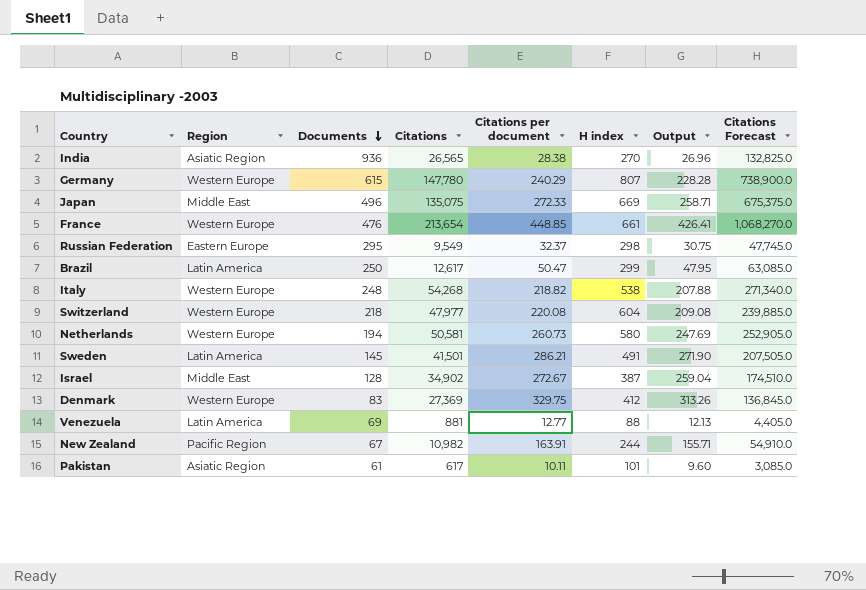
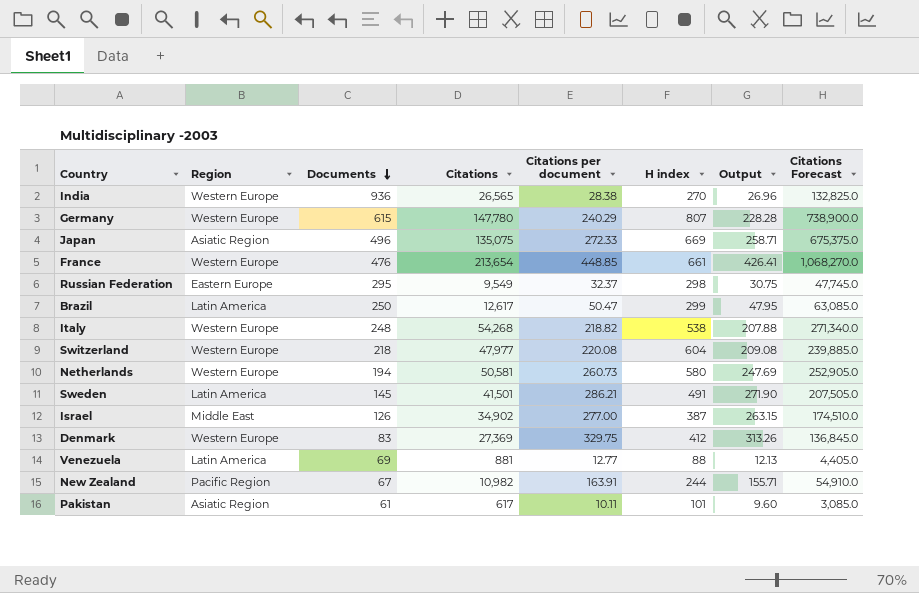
India | Region: Asiatic Region -> Western Europe
Japan | Region: Middle East -> Asiatic Region
Israel | Documents: 128 -> 126
Israel | Citations per document: 272.67 -> 277.00
Israel | Output: 259.04 -> 263.15

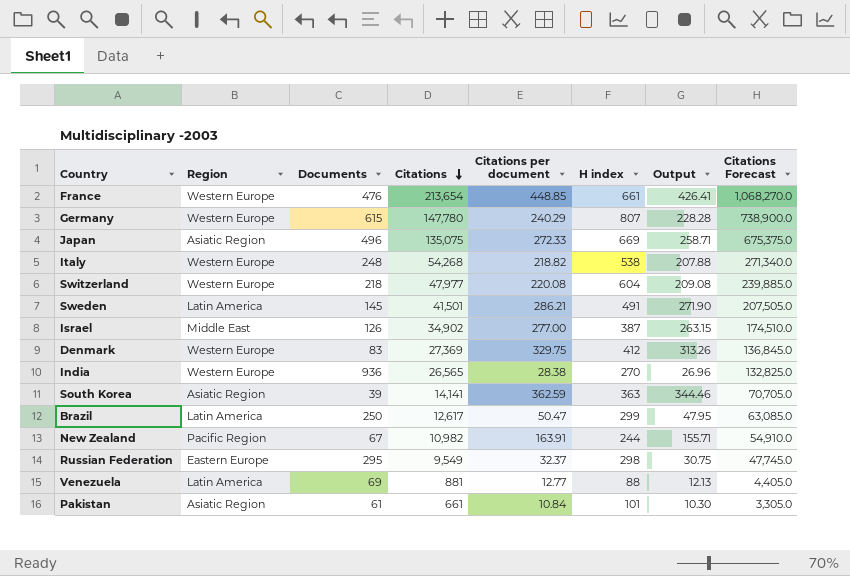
row order: Documents descending -> Citations descending
row Netherlands: Western Europe | 194 | 50,581 | 260.73 | 580 | 247.69 | 252,905.0 -> none
row South Korea: none -> Asiatic Region | 39 | 14,141 | 362.59 | 363 | 344.46 | 70,705.0
Pakistan | Citations: 617 -> 661
Pakistan | Citations per document: 10.11 -> 10.84
Pakistan | Output: 9.60 -> 10.30
Pakistan | Citations Forecast: 3,085.0 -> 3,305.0

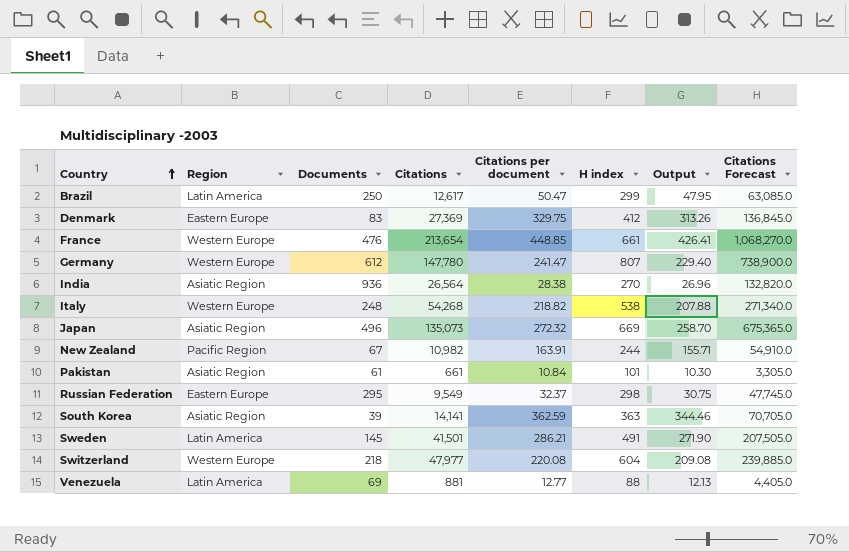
row order: Citations descending -> Country ascending
row Israel: Middle East | 126 | 34,902 | 277.00 | 387 | 263.15 | 174,510.0 -> none
Denmark | Region: Western Europe -> Eastern Europe
Germany | Documents: 615 -> 612
Germany | Citations per document: 240.29 -> 241.47
Germany | Output: 228.28 -> 229.40
India | Region: Western Europe -> Asiatic Region
India | Citations: 26,565 -> 26,564
India | Citations Forecast: 132,825.0 -> 132,820.0
Japan | Citations: 135,075 -> 135,073
Japan | Citations per document: 272.33 -> 272.32
Japan | Output: 258.71 -> 258.70
Japan | Citations Forecast: 675,375.0 -> 675,365.0

